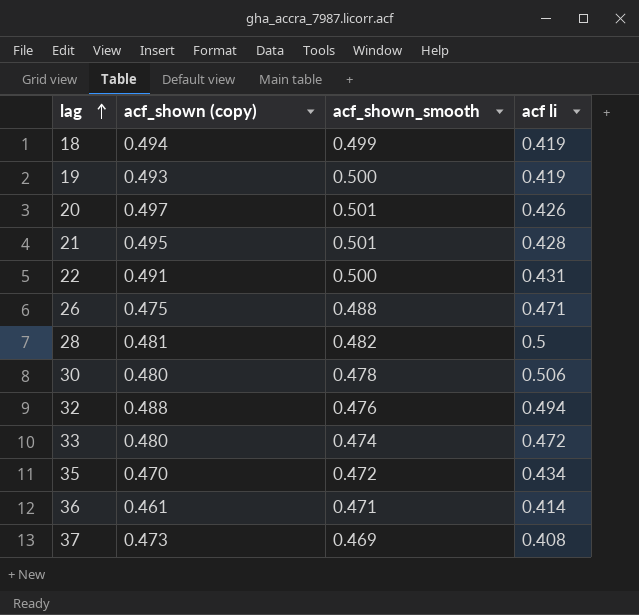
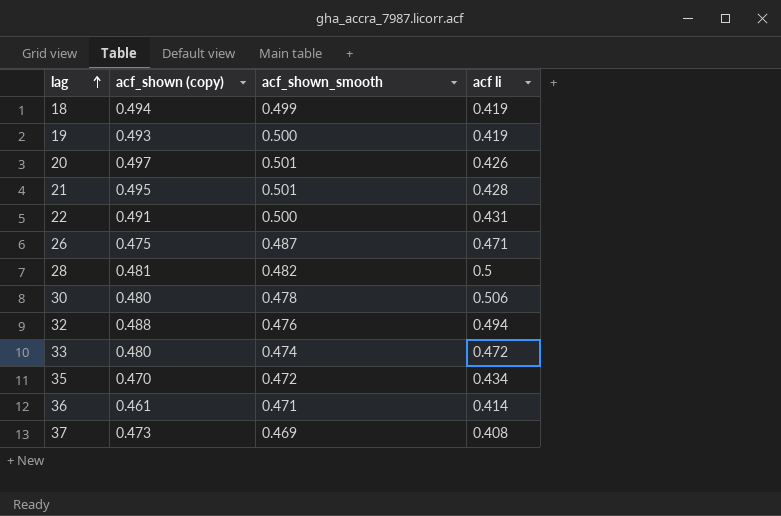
26 | acf_shown_smooth: 0.488 -> 0.487

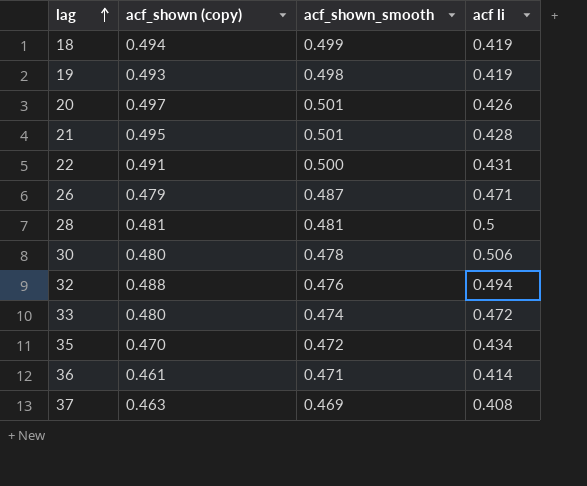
19 | acf_shown_smooth: 0.500 -> 0.498
26 | acf_shown (copy): 0.475 -> 0.479
28 | acf_shown_smooth: 0.482 -> 0.481
37 | acf_shown (copy): 0.473 -> 0.463

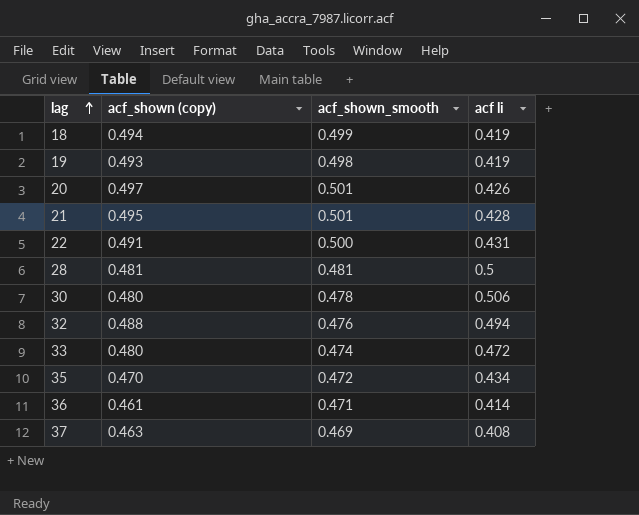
row 26: 0.479 | 0.487 | 0.471 -> none

